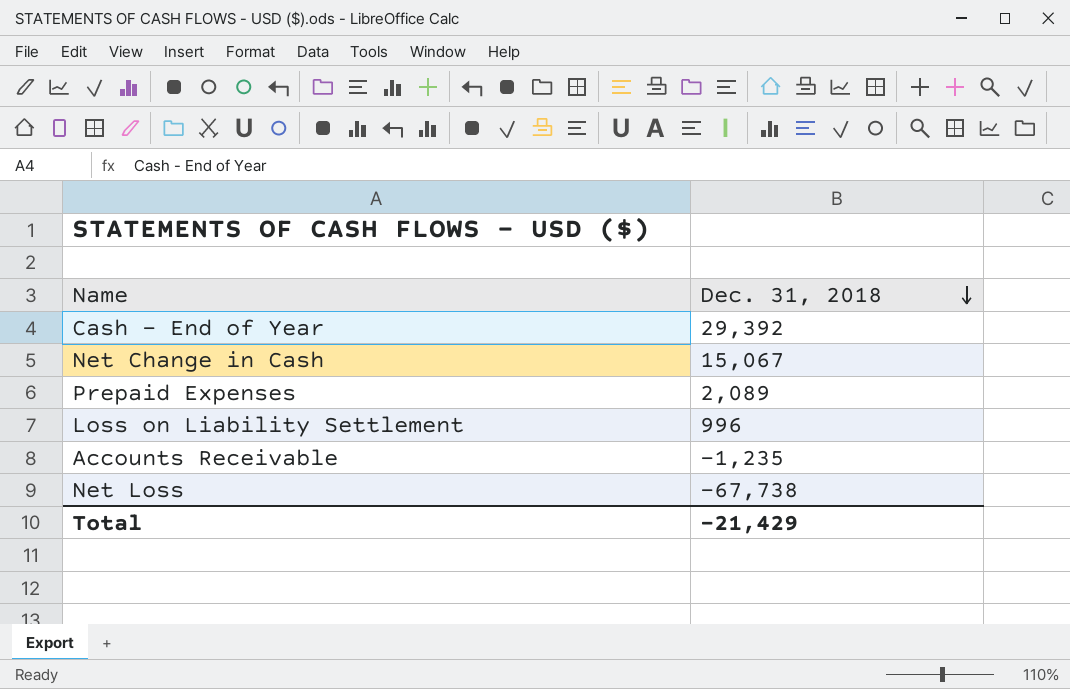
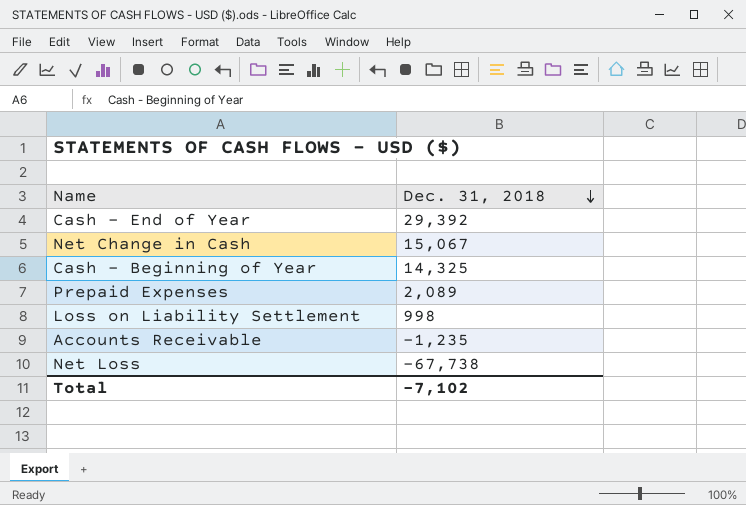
row Cash - Beginning of Year: none -> 14,325
Loss on Liability Settlement | Dec. 31, 2018: 996 -> 998
Total | Dec. 31, 2018: -21,429 -> -7,102

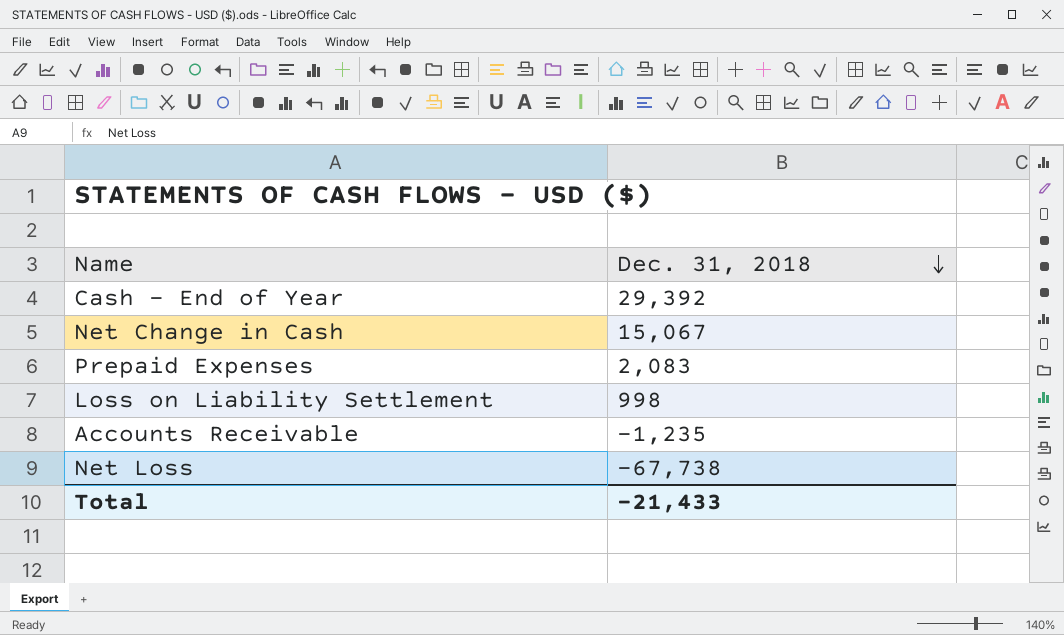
row Cash - Beginning of Year: 14,325 -> none
Prepaid Expenses | Dec. 31, 2018: 2,089 -> 2,083
Total | Dec. 31, 2018: -7,102 -> -21,433

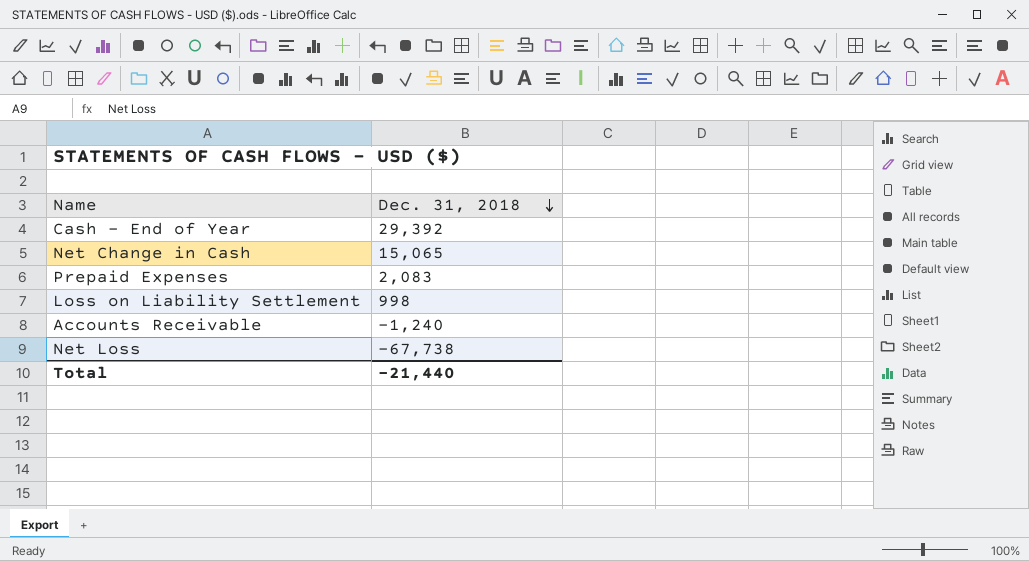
Net Change in Cash | Dec. 31, 2018: 15,067 -> 15,065
Accounts Receivable | Dec. 31, 2018: -1,235 -> -1,240
Total | Dec. 31, 2018: -21,433 -> -21,440

